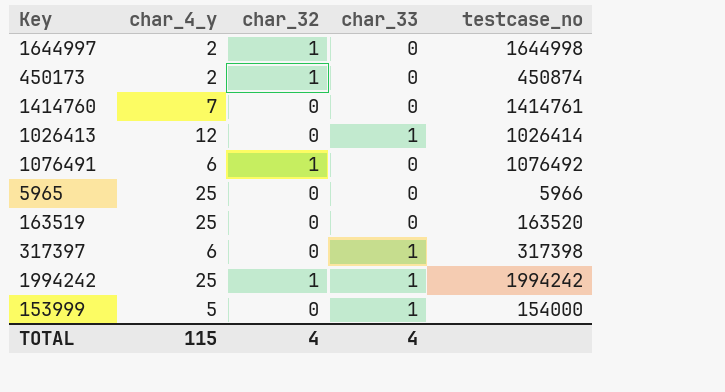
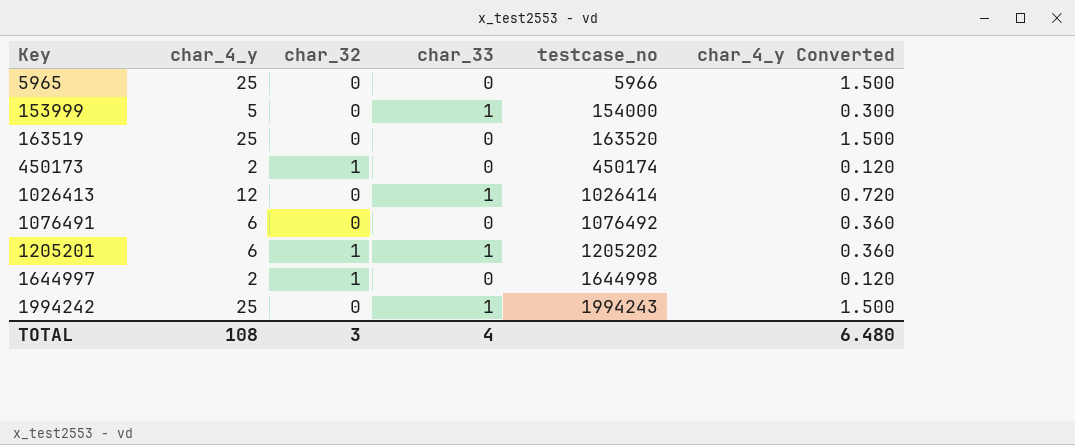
row order: none -> Key ascending
column char_4_y Converted | formula: none -> [char_4_y] * 0.06
row 1414760: 7 | 0 | 0 | 1414761 -> none
row 317397: 6 | 0 | 1 | 317398 -> none
450173 | testcase_no: 450874 -> 450174
1076491 | char_32: 1 -> 0
row 1205201: none -> 6 | 1 | 1 | 1205202 | 0.360
1994242 | char_32: 1 -> 0
1994242 | testcase_no: 1994242 -> 1994243
TOTAL | char_4_y: 115 -> 108
TOTAL | char_32: 4 -> 3

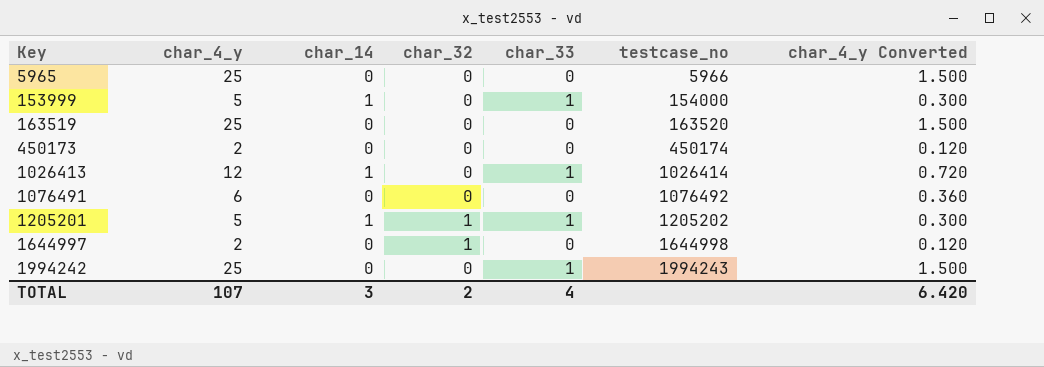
column char_14 | position: none -> 3
450173 | char_32: 1 -> 0
1205201 | char_4_y: 6 -> 5
1205201 | char_4_y Converted: 0.360 -> 0.300
TOTAL | char_4_y: 108 -> 107
TOTAL | char_32: 3 -> 2
TOTAL | char_4_y Converted: 6.480 -> 6.420

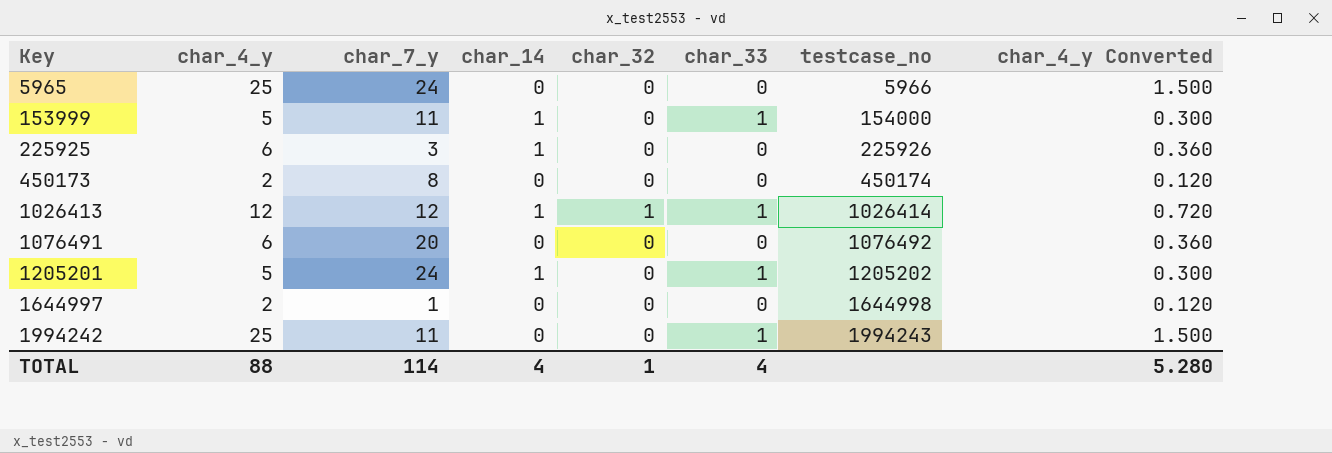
column char_7_y | position: none -> 3
row 163519: 25 | 0 | 0 | 0 | 163520 | 1.500 -> none
row 225925: none -> 6 | 3 | 1 | 0 | 0 | 225926 | 0.360
1026413 | char_32: 0 -> 1
1205201 | char_32: 1 -> 0
1644997 | char_32: 1 -> 0
TOTAL | char_4_y: 107 -> 88
TOTAL | char_14: 3 -> 4
TOTAL | char_32: 2 -> 1
TOTAL | char_4_y Converted: 6.420 -> 5.280

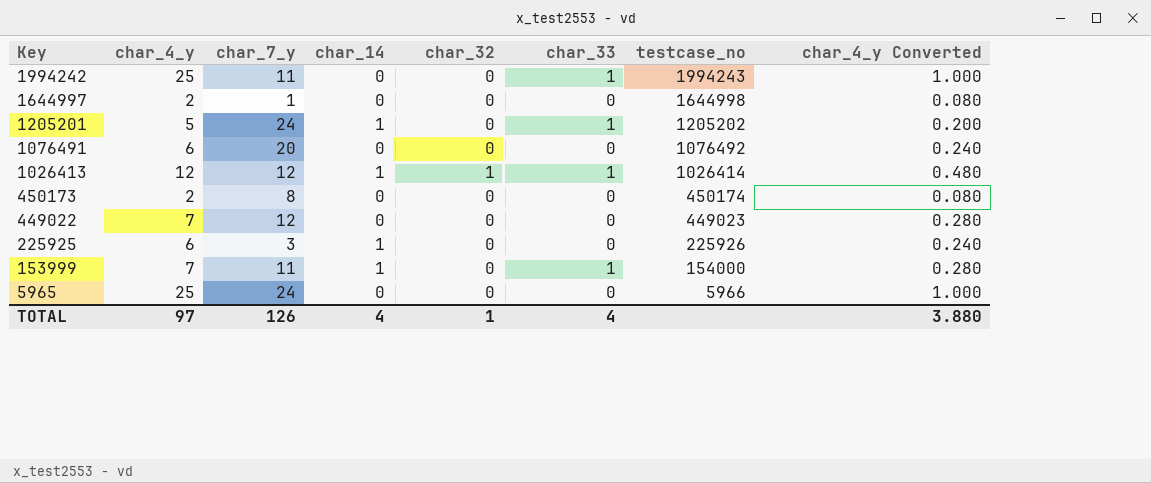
row order: Key ascending -> Key descending
column char_4_y Converted | formula: [char_4_y] * 0.06 -> [char_4_y] * 0.04
row 449022: none -> 7 | 12 | 0 | 0 | 0 | 449023 | 0.280
153999 | char_4_y: 5 -> 7
TOTAL | char_4_y: 88 -> 97
TOTAL | char_7_y: 114 -> 126
TOTAL | char_4_y Converted: 5.280 -> 3.880

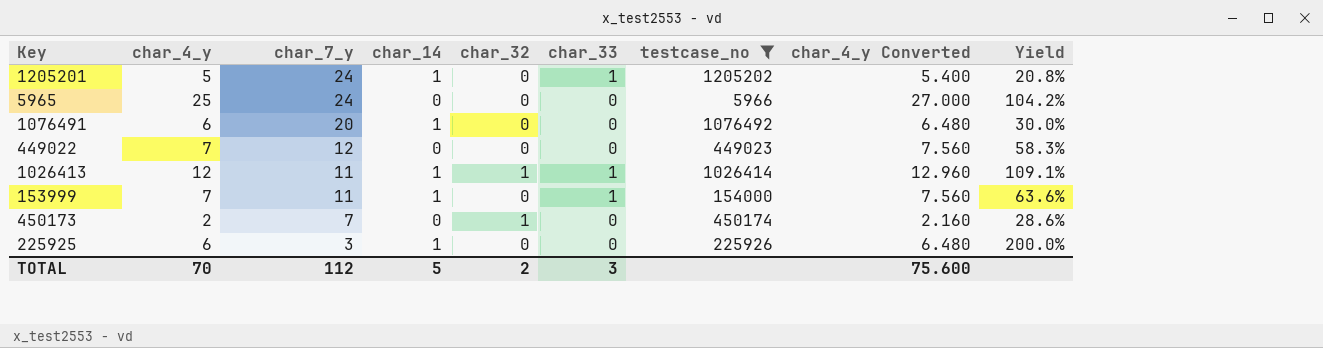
filter: none -> testcase_no <= 1205202
row order: Key descending -> char_7_y descending
column char_4_y Converted | formula: [char_4_y] * 0.04 -> [char_4_y] * 1.08
column Yield | formula: none -> [char_4_y] / [char_7_y]
1076491 | char_14: 0 -> 1
1026413 | char_7_y: 12 -> 11
450173 | char_7_y: 8 -> 7
450173 | char_32: 0 -> 1
TOTAL | char_4_y: 97 -> 70
TOTAL | char_7_y: 126 -> 112
TOTAL | char_14: 4 -> 5
TOTAL | char_32: 1 -> 2
TOTAL | char_33: 4 -> 3
TOTAL | char_4_y Converted: 3.880 -> 75.600

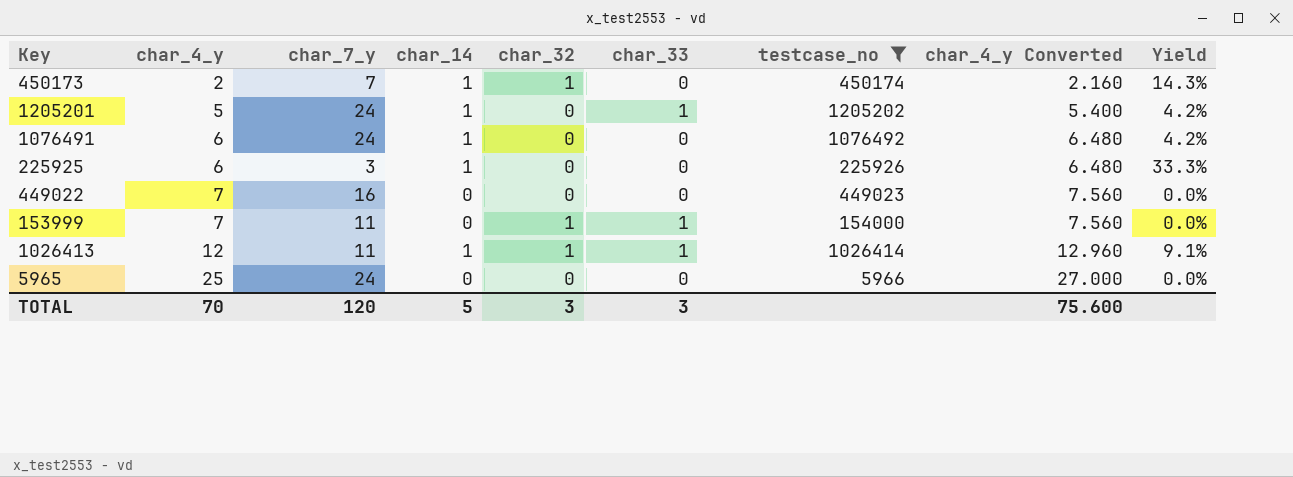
row order: char_7_y descending -> char_4_y ascending
column Yield | formula: [char_4_y] / [char_7_y] -> [char_14] / [char_7_y]
450173 | char_14: 0 -> 1
1076491 | char_7_y: 20 -> 24
449022 | char_7_y: 12 -> 16
153999 | char_14: 1 -> 0
153999 | char_32: 0 -> 1
TOTAL | char_7_y: 112 -> 120
TOTAL | char_32: 2 -> 3

